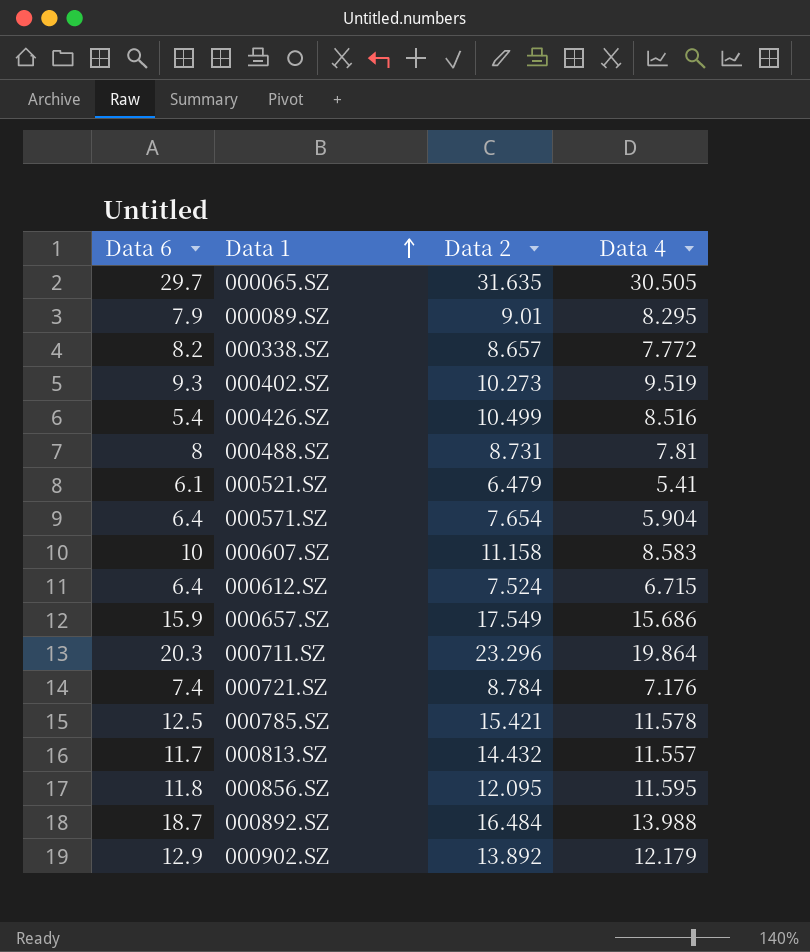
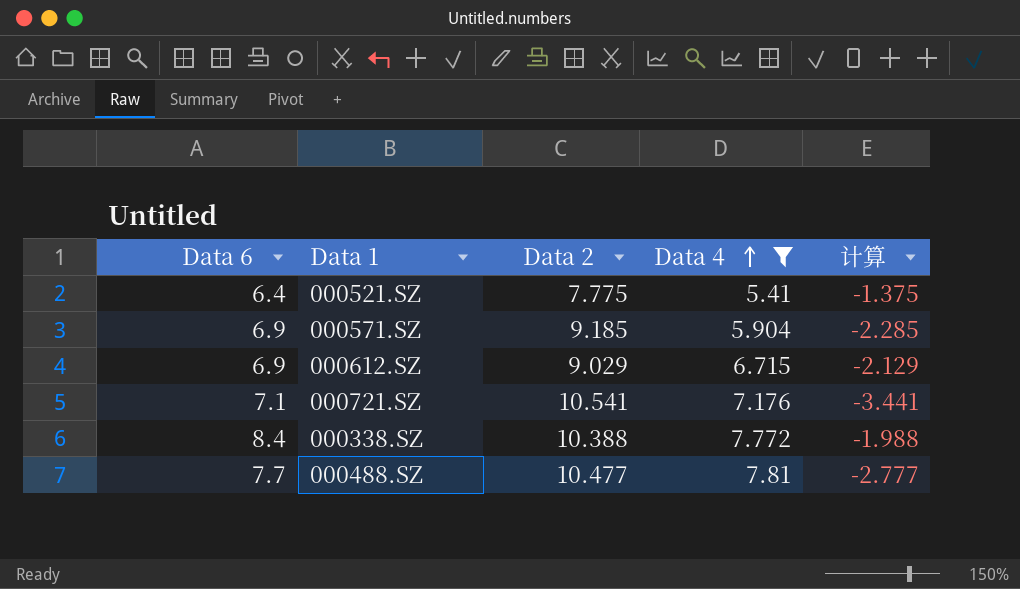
filter: none -> Data 4 <= 7.81
row order: Data 1 ascending -> Data 4 ascending
column 计算 | formula: none -> [Data 6] - [Data 2]
000521.SZ | Data 6: 6.1 -> 6.4
000521.SZ | Data 2: 6.479 -> 7.775
000571.SZ | Data 6: 6.4 -> 6.9
000571.SZ | Data 2: 7.654 -> 9.185
000612.SZ | Data 6: 6.4 -> 6.9
000612.SZ | Data 2: 7.524 -> 9.029
000721.SZ | Data 6: 7.4 -> 7.1
000721.SZ | Data 2: 8.784 -> 10.541
000338.SZ | Data 6: 8.2 -> 8.4
000338.SZ | Data 2: 8.657 -> 10.388
000488.SZ | Data 6: 8 -> 7.7
000488.SZ | Data 2: 8.731 -> 10.477

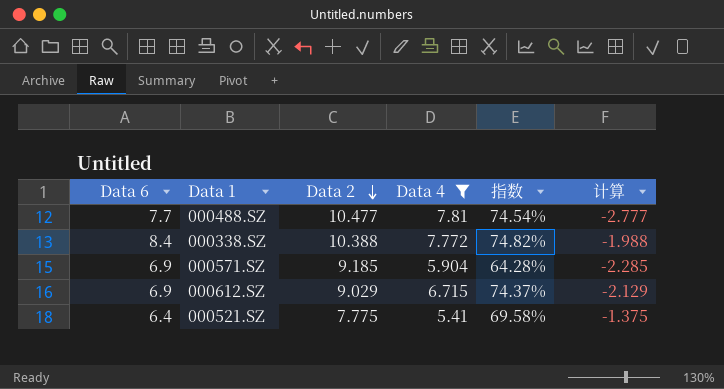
row order: Data 4 ascending -> Data 2 descending
column 指数 | formula: none -> [Data 4] / [Data 2]
row 000721.SZ: 7.1 | 10.541 | 7.176 | -3.441 -> none

